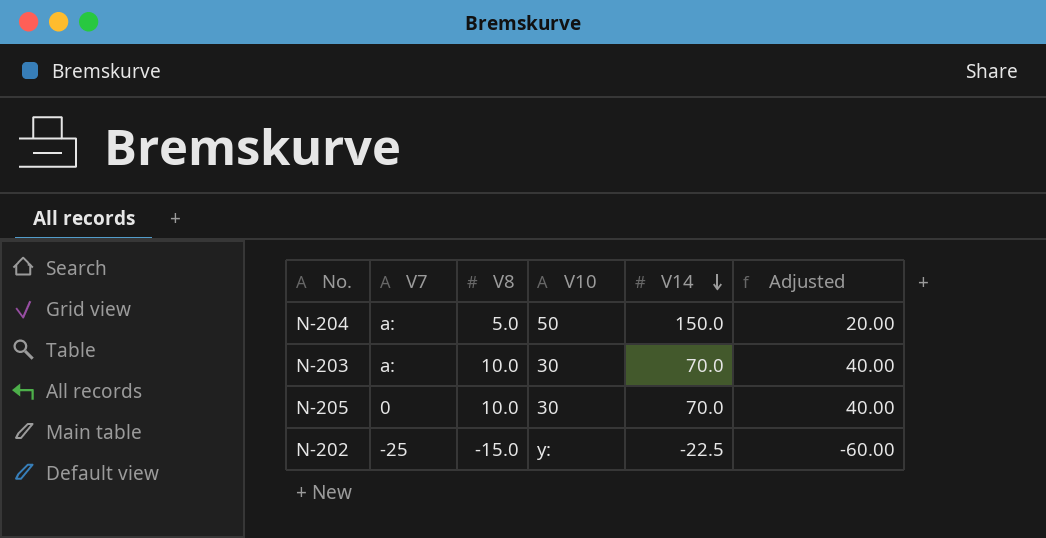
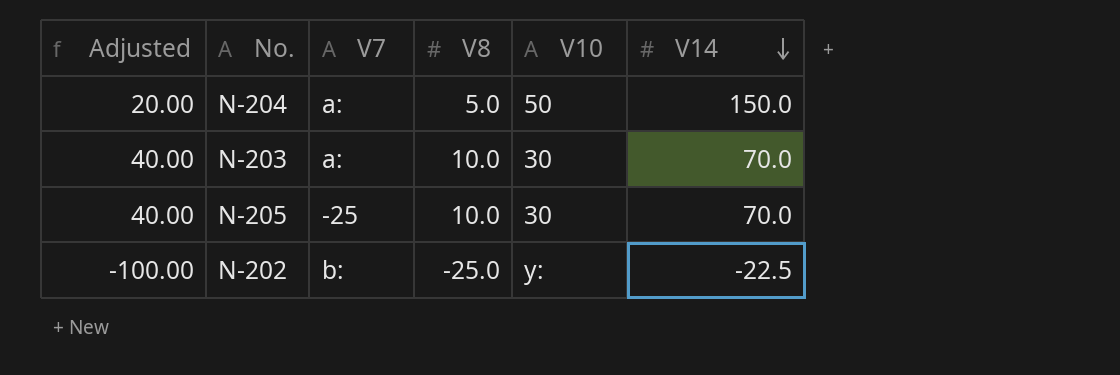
column Adjusted | position: 6 -> 1
N-205 | V7: 0 -> -25
N-202 | Adjusted: -60.00 -> -100.00
N-202 | V7: -25 -> b:
N-202 | V8: -15.0 -> -25.0

